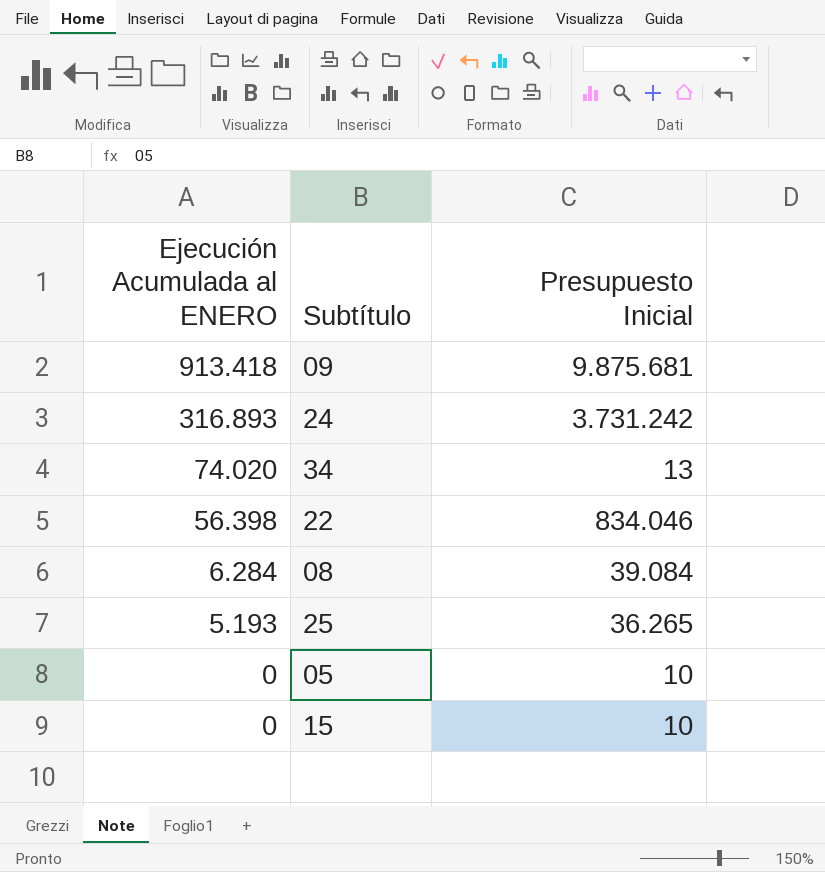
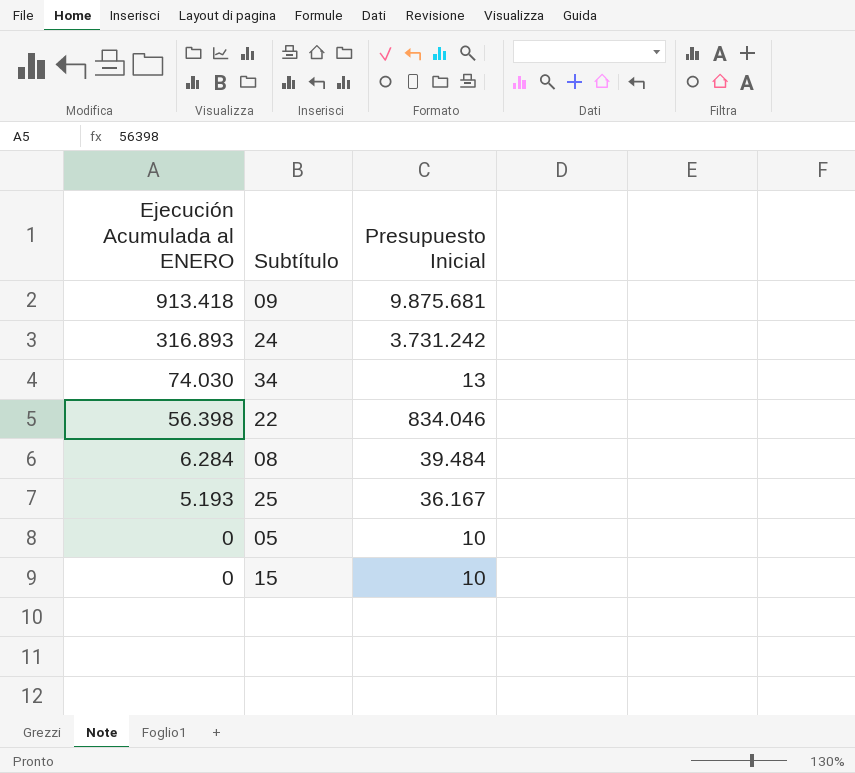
34 | Ejecución Acumulada al ENERO: 74.020 -> 74.030
08 | Presupuesto Inicial: 39.084 -> 39.484
25 | Presupuesto Inicial: 36.265 -> 36.167

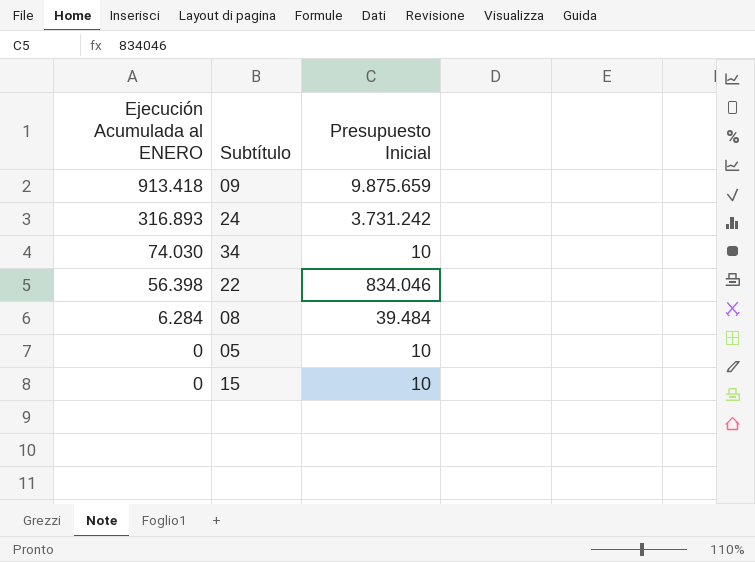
row 25: 5.193 | 36.167 -> none
09 | Presupuesto Inicial: 9.875.681 -> 9.875.659
34 | Presupuesto Inicial: 13 -> 10

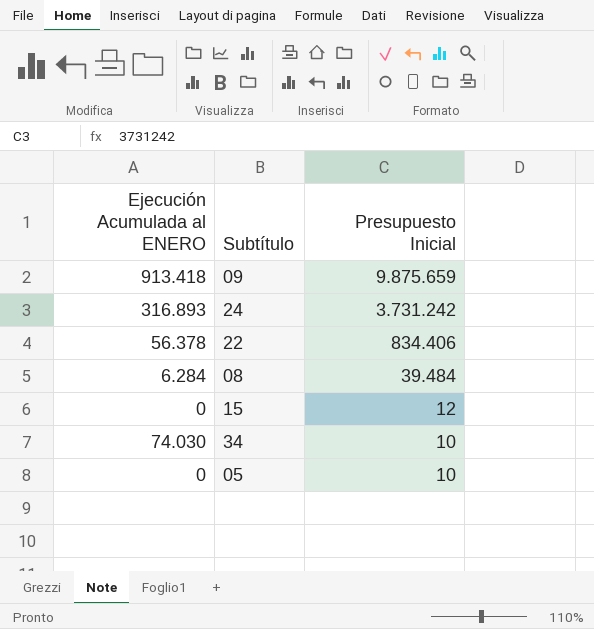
row order: Ejecución Acumulada al ENERO descending -> Presupuesto Inicial descending
22 | Ejecución Acumulada al ENERO: 56.398 -> 56.378
22 | Presupuesto Inicial: 834.046 -> 834.406
15 | Presupuesto Inicial: 10 -> 12

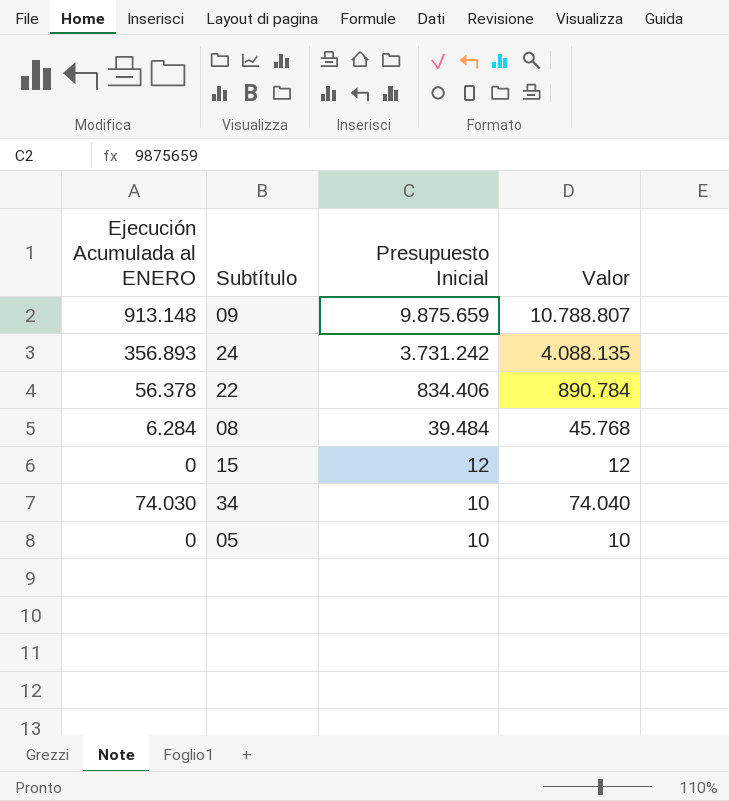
column Valor | formula: none -> [Ejecución Acumulada al ENERO] + [Presupuesto Inicial]
09 | Ejecución Acumulada al ENERO: 913.418 -> 913.148
24 | Ejecución Acumulada al ENERO: 316.893 -> 356.893

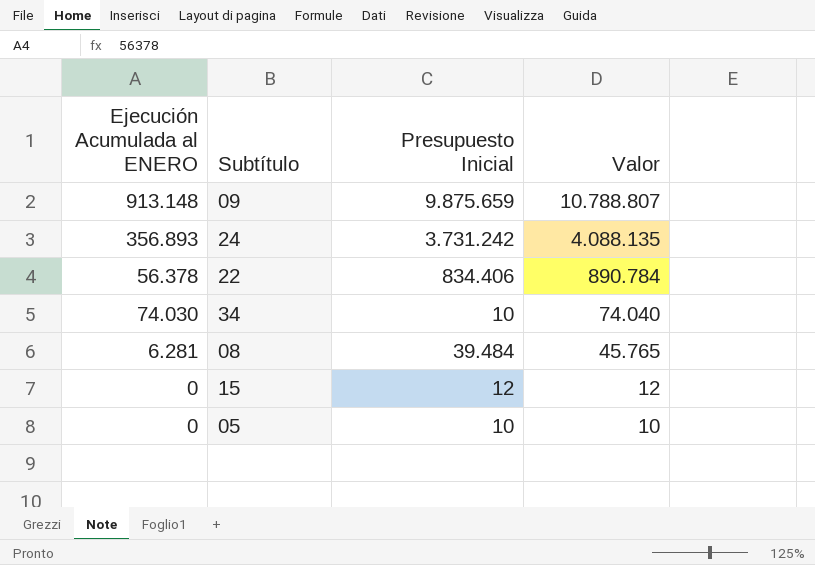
row order: Presupuesto Inicial descending -> Valor descending
08 | Ejecución Acumulada al ENERO: 6.284 -> 6.281
08 | Valor: 45.768 -> 45.765

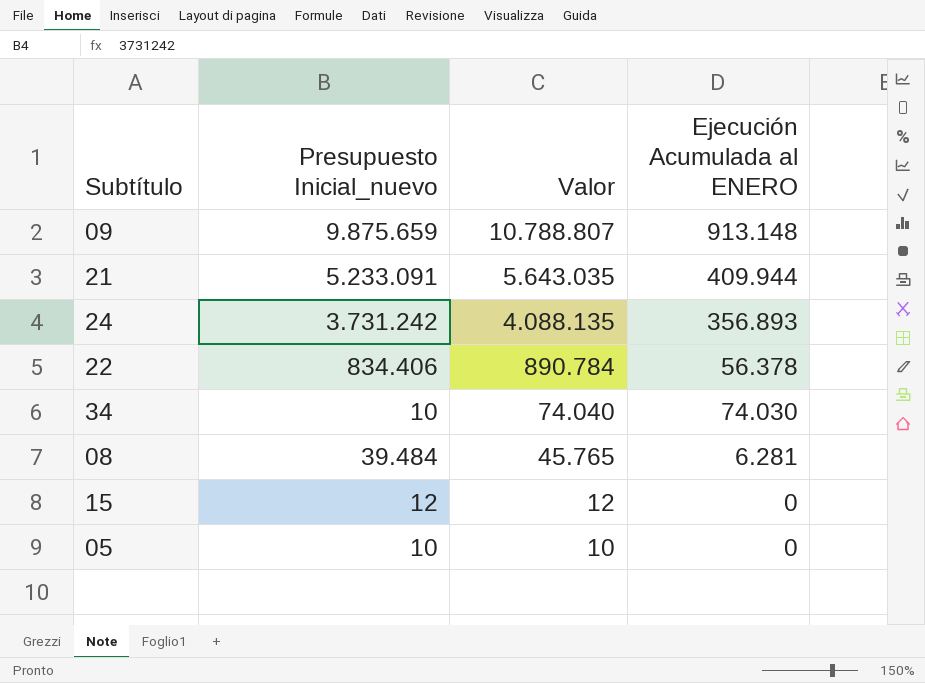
column name: Presupuesto Inicial -> Presupuesto Inicial_nuevo
column Ejecución Acumulada al ENERO | position: 1 -> 4
row 21: none -> 5.233.091 | 5.643.035 | 409.944

